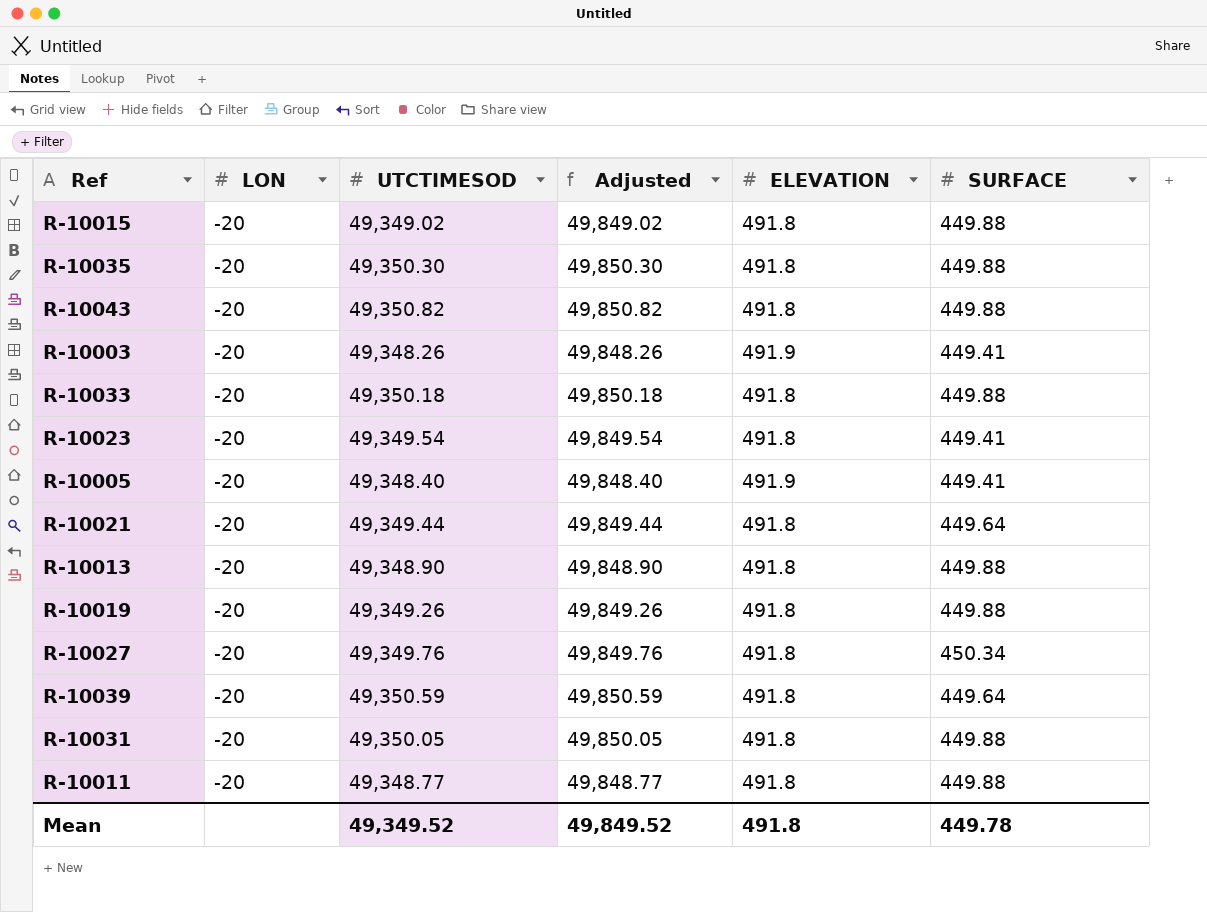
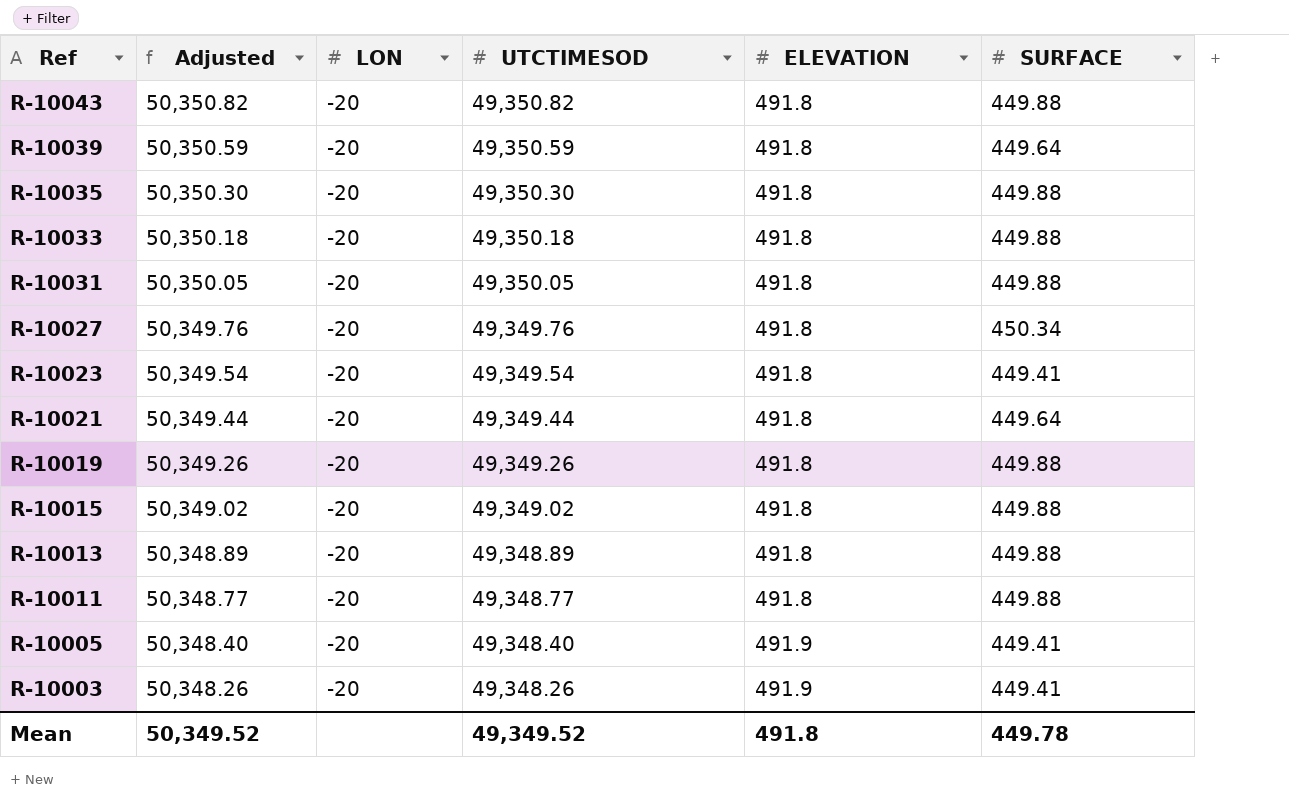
row order: none -> Ref descending
column Adjusted | formula: [UTCTIMESOD] + 500 -> [UTCTIMESOD] + 1000
column Adjusted | position: 4 -> 2
R-10013 | UTCTIMESOD: 49,348.90 -> 49,348.89
Mean | Adjusted: 49,849.52 -> 50,349.52

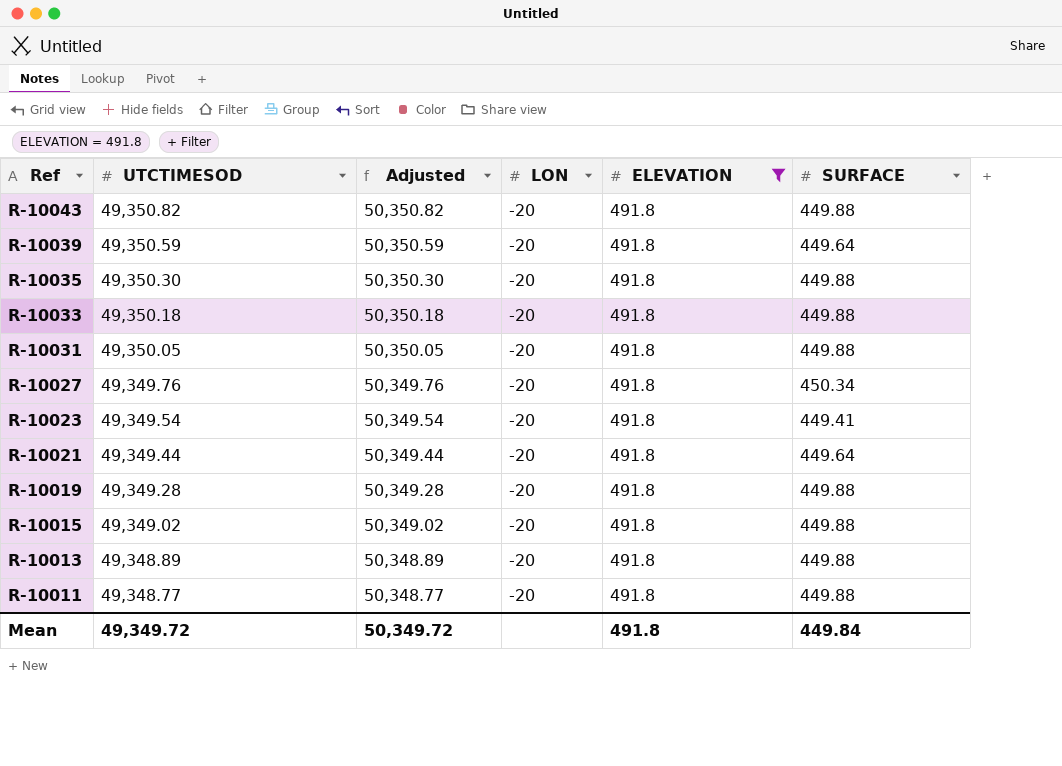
filter: none -> ELEVATION = 491.8
column UTCTIMESOD | position: 4 -> 2
R-10019 | UTCTIMESOD: 49,349.26 -> 49,349.28
R-10019 | Adjusted: 50,349.26 -> 50,349.28
Mean | UTCTIMESOD: 49,349.52 -> 49,349.72
Mean | Adjusted: 50,349.52 -> 50,349.72
Mean | SURFACE: 449.78 -> 449.84

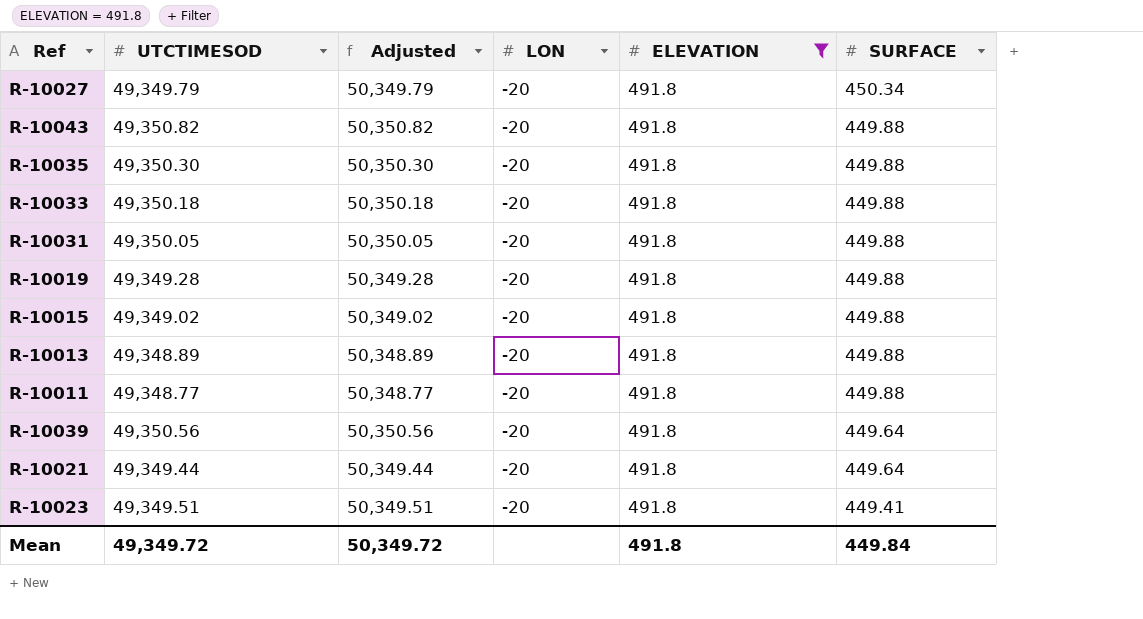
row order: Ref descending -> SURFACE descending
R-10027 | UTCTIMESOD: 49,349.76 -> 49,349.79
R-10027 | Adjusted: 50,349.76 -> 50,349.79
R-10039 | UTCTIMESOD: 49,350.59 -> 49,350.56
R-10039 | Adjusted: 50,350.59 -> 50,350.56
R-10023 | UTCTIMESOD: 49,349.54 -> 49,349.51
R-10023 | Adjusted: 50,349.54 -> 50,349.51

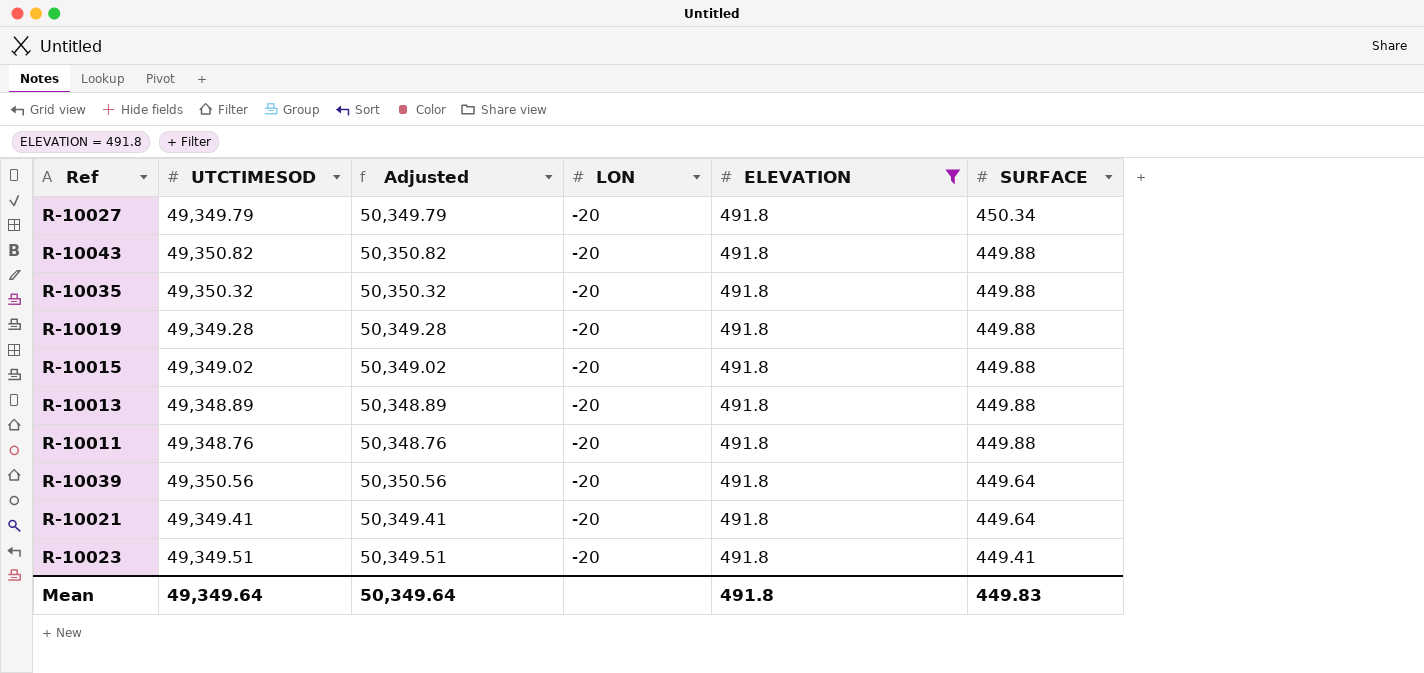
row R-10033: 49,350.18 | 50,350.18 | -20 | 491.8 | 449.88 -> none
row R-10031: 49,350.05 | 50,350.05 | -20 | 491.8 | 449.88 -> none
R-10035 | UTCTIMESOD: 49,350.30 -> 49,350.32
R-10035 | Adjusted: 50,350.30 -> 50,350.32
R-10011 | UTCTIMESOD: 49,348.77 -> 49,348.76
R-10011 | Adjusted: 50,348.77 -> 50,348.76
R-10021 | UTCTIMESOD: 49,349.44 -> 49,349.41
R-10021 | Adjusted: 50,349.44 -> 50,349.41
Mean | UTCTIMESOD: 49,349.72 -> 49,349.64
Mean | Adjusted: 50,349.72 -> 50,349.64
Mean | SURFACE: 449.84 -> 449.83

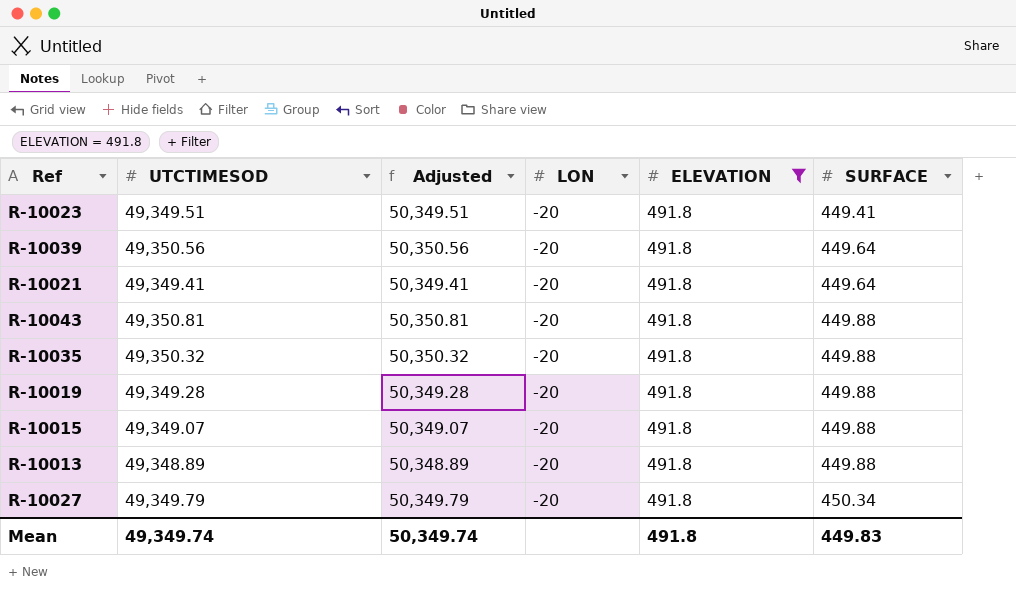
row order: SURFACE descending -> SURFACE ascending
row R-10011: 49,348.76 | 50,348.76 | -20 | 491.8 | 449.88 -> none
R-10043 | UTCTIMESOD: 49,350.82 -> 49,350.81
R-10043 | Adjusted: 50,350.82 -> 50,350.81
R-10015 | UTCTIMESOD: 49,349.02 -> 49,349.07
R-10015 | Adjusted: 50,349.02 -> 50,349.07
Mean | UTCTIMESOD: 49,349.64 -> 49,349.74
Mean | Adjusted: 50,349.64 -> 50,349.74

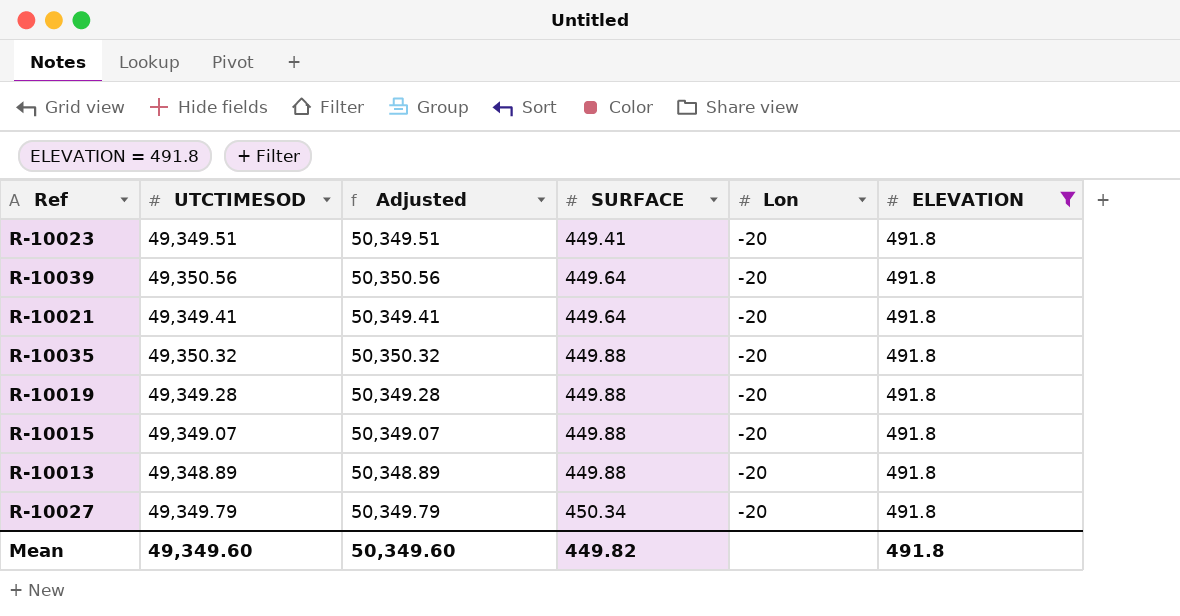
column SURFACE | position: 6 -> 4
column name: LON -> Lon
row R-10043: 49,350.81 | 50,350.81 | -20 | 491.8 | 449.88 -> none
Mean | UTCTIMESOD: 49,349.74 -> 49,349.60
Mean | Adjusted: 50,349.74 -> 50,349.60
Mean | SURFACE: 449.83 -> 449.82

